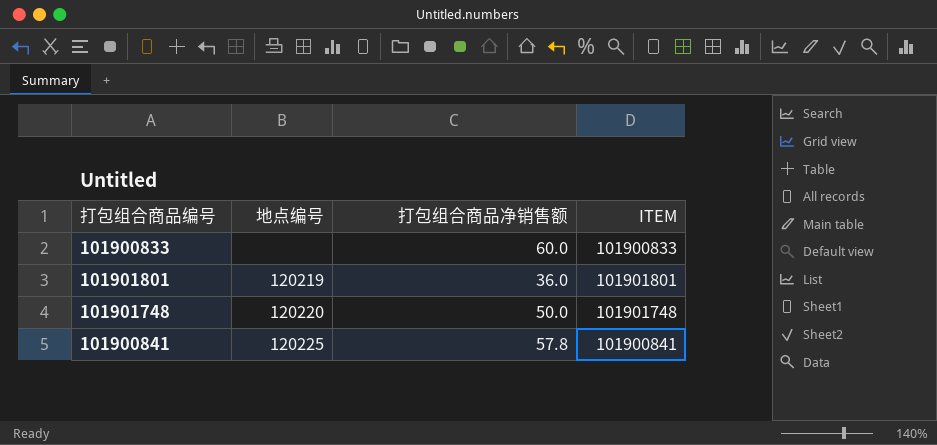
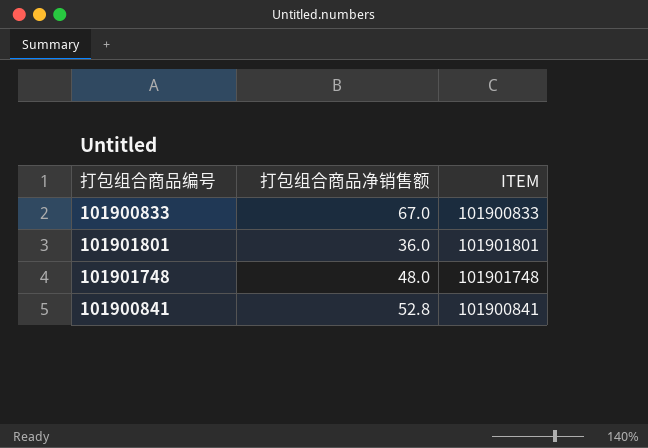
column 地点编号 | position: 2 -> none
101900833 | 打包组合商品净销售额: 60.0 -> 67.0
101901748 | 打包组合商品净销售额: 50.0 -> 48.0
101900841 | 打包组合商品净销售额: 57.8 -> 52.8

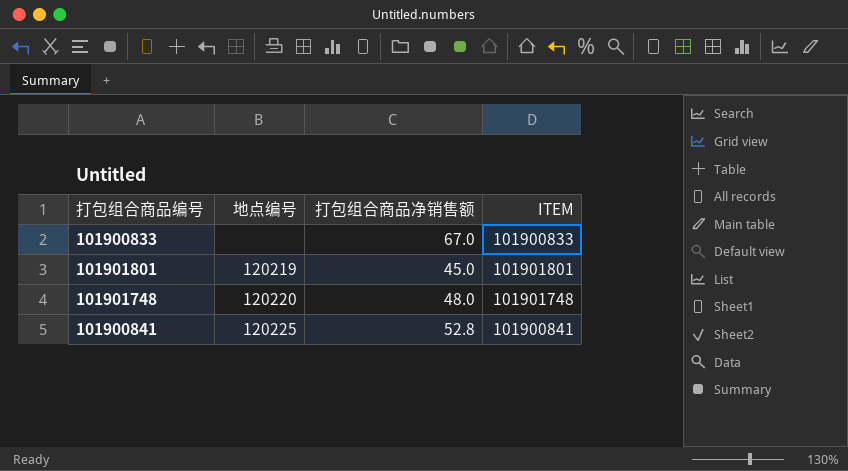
column 地点编号 | position: none -> 2
101901801 | 打包组合商品净销售额: 36.0 -> 45.0

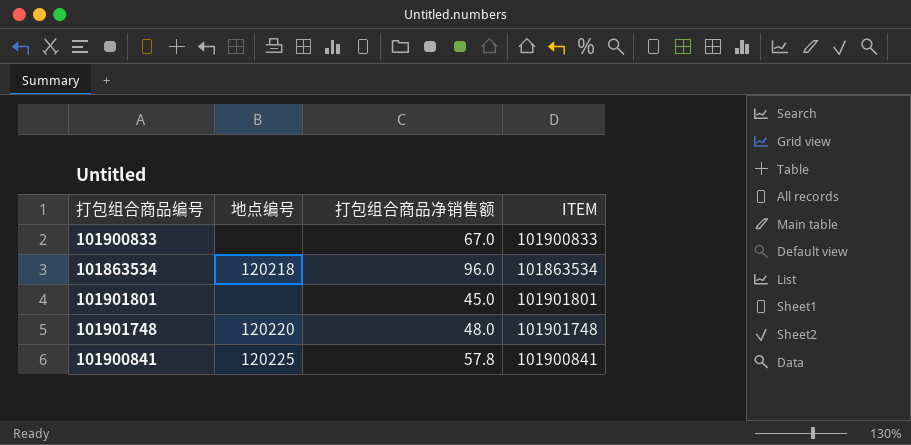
row 101863534: none -> 120218 | 96.0 | 101863534
101901801 | 地点编号: 120219 -> none
101900841 | 打包组合商品净销售额: 52.8 -> 57.8

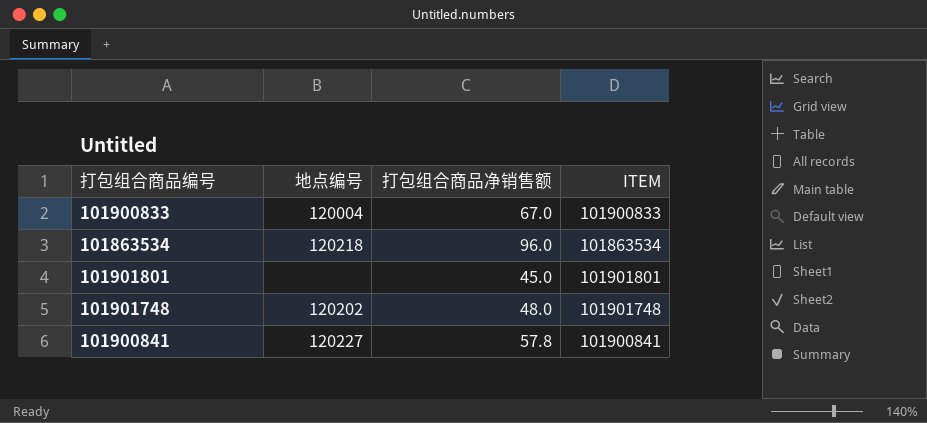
101900833 | 地点编号: none -> 120004
101901748 | 地点编号: 120220 -> 120202
101900841 | 地点编号: 120225 -> 120227

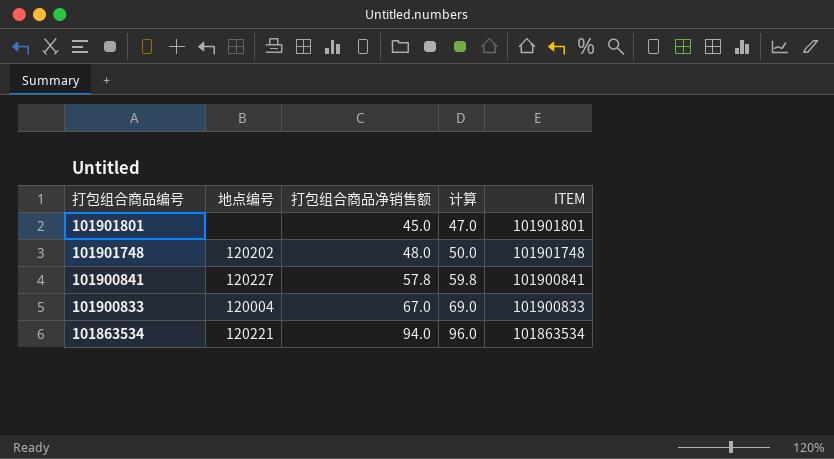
row order: none -> 打包组合商品编号 descending
column 计算 | formula: none -> [打包组合商品净销售额] + 2
101863534 | 地点编号: 120218 -> 120221
101863534 | 打包组合商品净销售额: 96.0 -> 94.0

